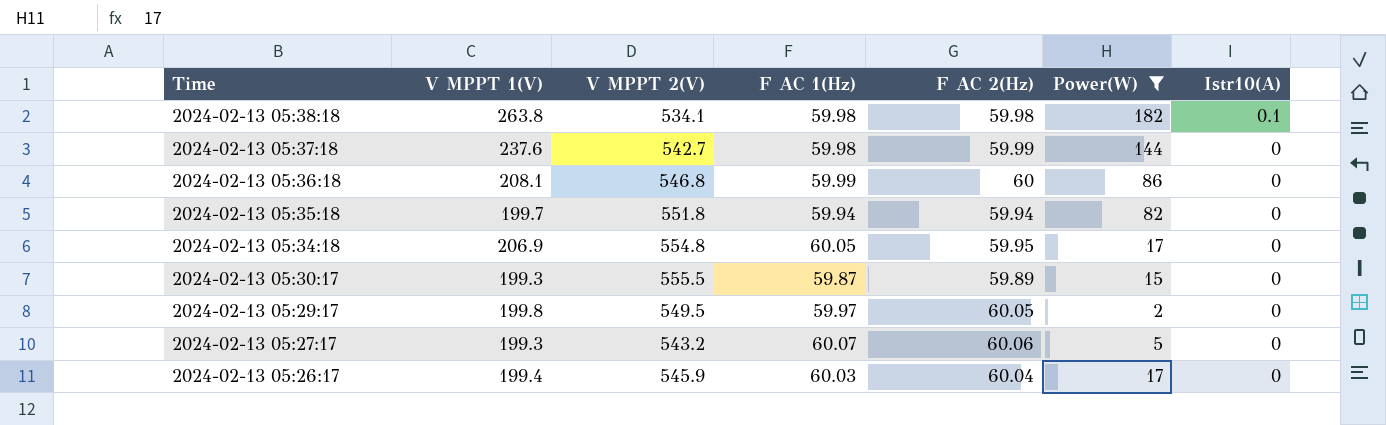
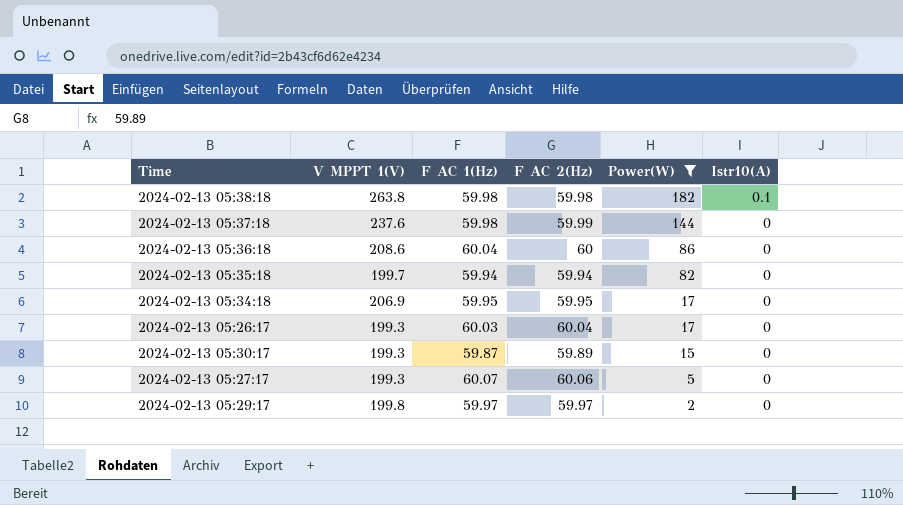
row order: Time descending -> Power(W) descending
column V MPPT 2(V) | position: 3 -> none
2024-02-13 05:36:18 | V MPPT 1(V): 208.1 -> 208.6
2024-02-13 05:36:18 | F AC 1(Hz): 59.99 -> 60.04
2024-02-13 05:34:18 | F AC 1(Hz): 60.05 -> 59.95
2024-02-13 05:26:17 | V MPPT 1(V): 199.4 -> 199.3
2024-02-13 05:29:17 | F AC 2(Hz): 60.05 -> 59.97

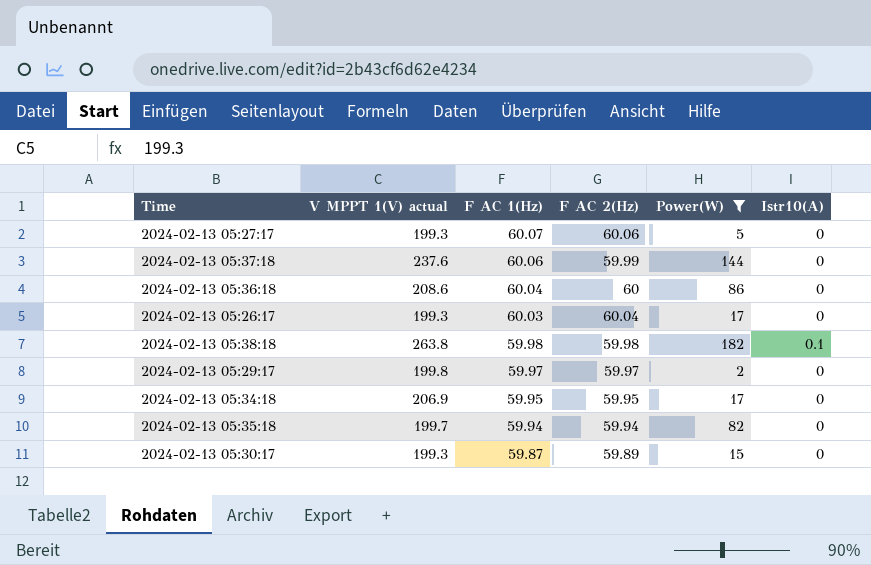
row order: Power(W) descending -> F AC 1(Hz) descending
column name: V MPPT 1(V) -> V MPPT 1(V) actual
2024-02-13 05:37:18 | F AC 1(Hz): 59.98 -> 60.06

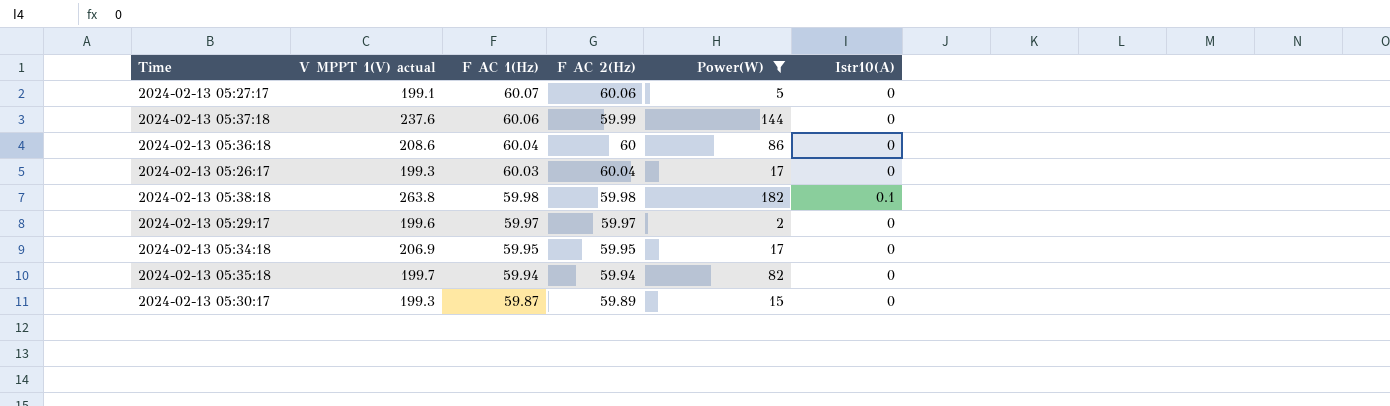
2024-02-13 05:27:17 | V MPPT 1(V) actual: 199.3 -> 199.1
2024-02-13 05:29:17 | V MPPT 1(V) actual: 199.8 -> 199.6

